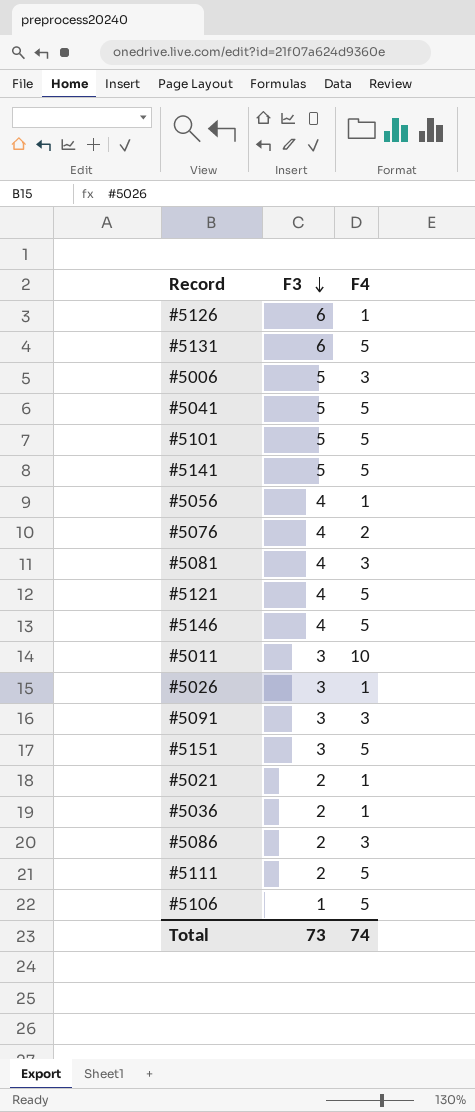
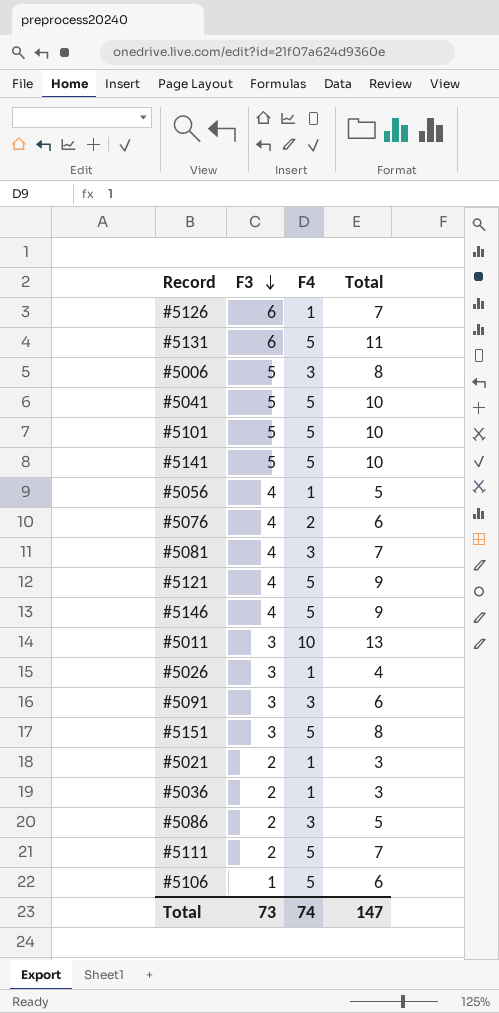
column Total | formula: none -> [F3] + [F4]

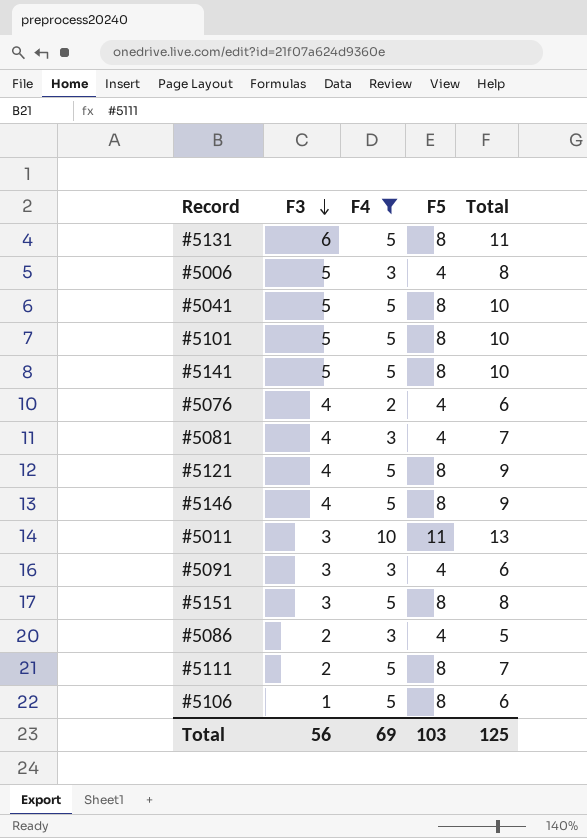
filter: none -> F4 != 1
column F5 | position: none -> 4
Total | F3: 73 -> 56
Total | F4: 74 -> 69
Total | Total: 147 -> 125

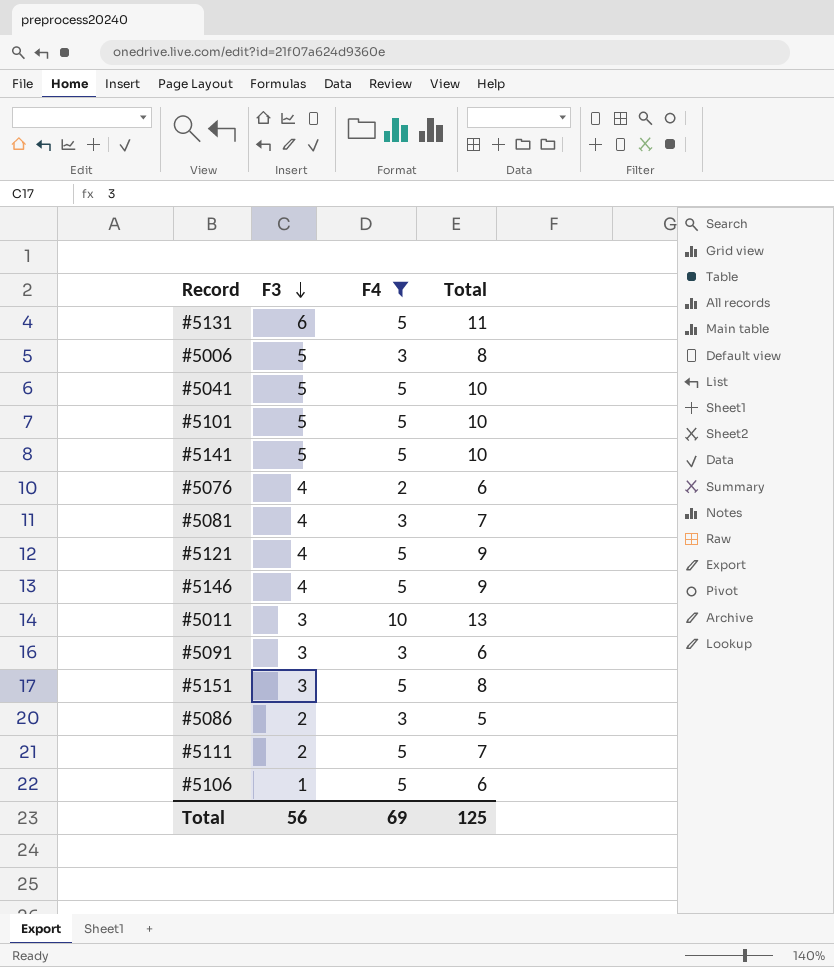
column F5 | position: 4 -> none

